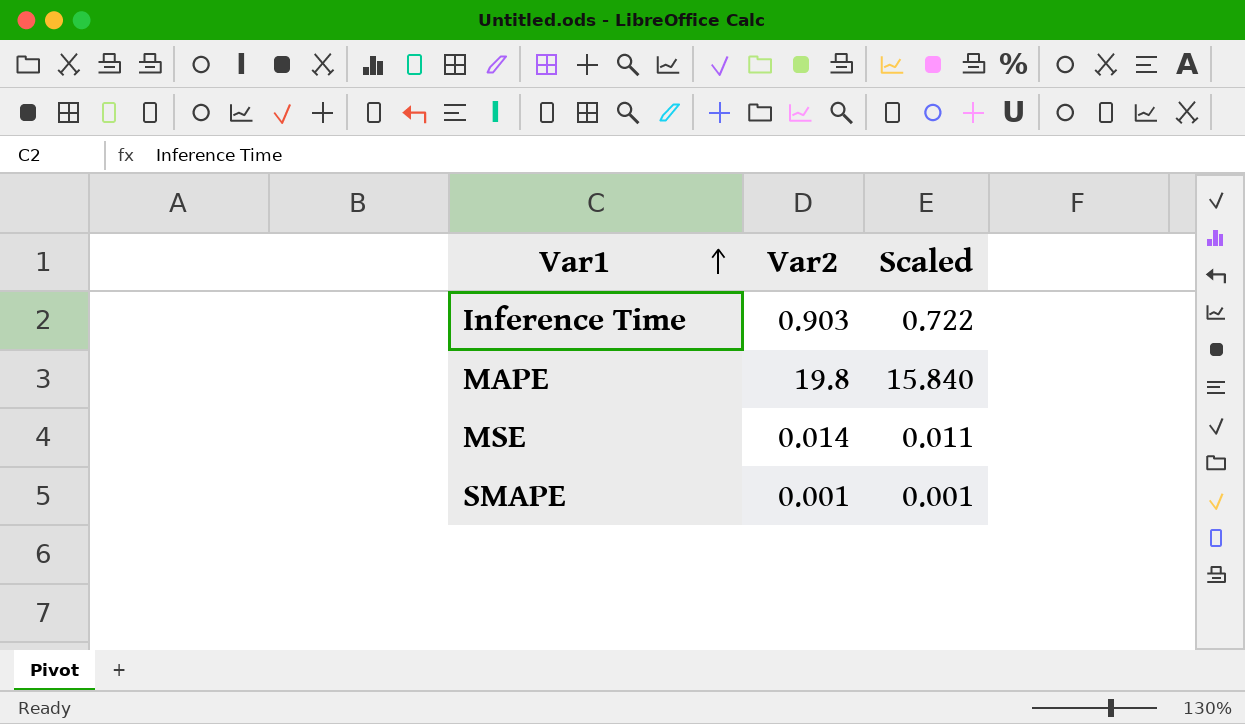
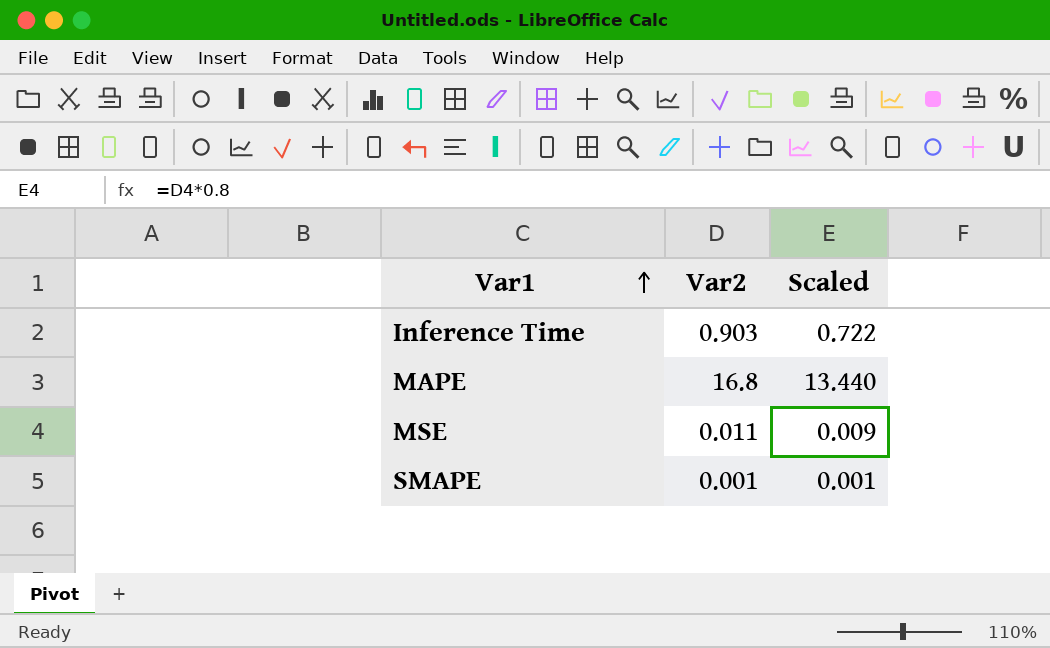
MAPE | Var2: 19.8 -> 16.8
MAPE | Scaled: 15.840 -> 13.440
MSE | Var2: 0.014 -> 0.011
MSE | Scaled: 0.011 -> 0.009

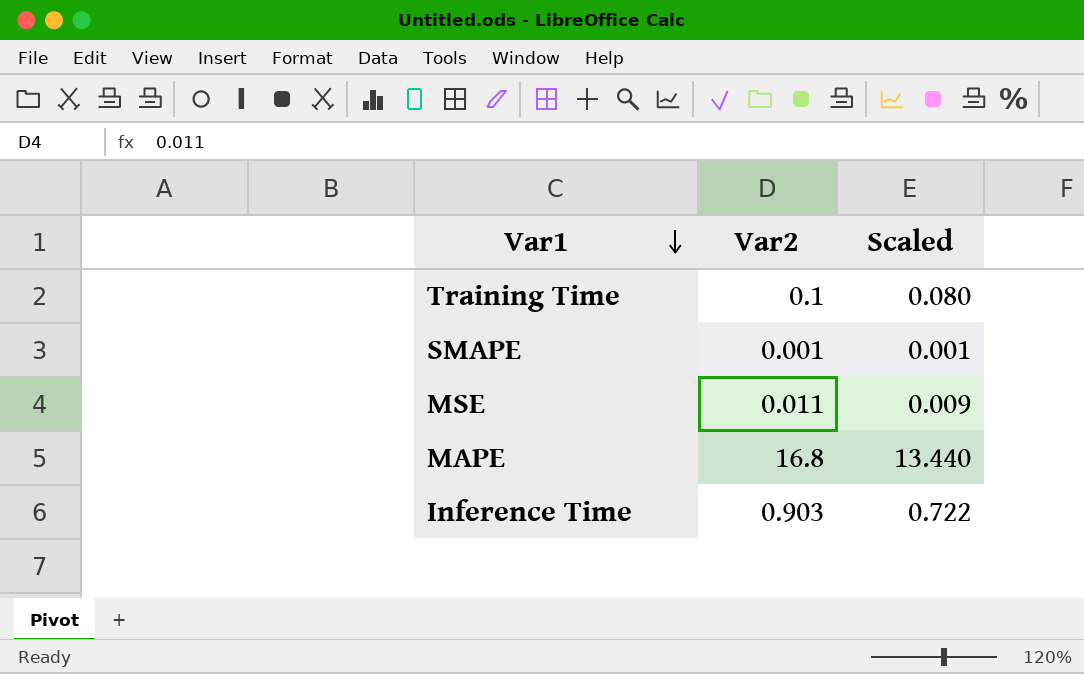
row order: Var1 ascending -> Var1 descending
row Training Time: none -> 0.1 | 0.080

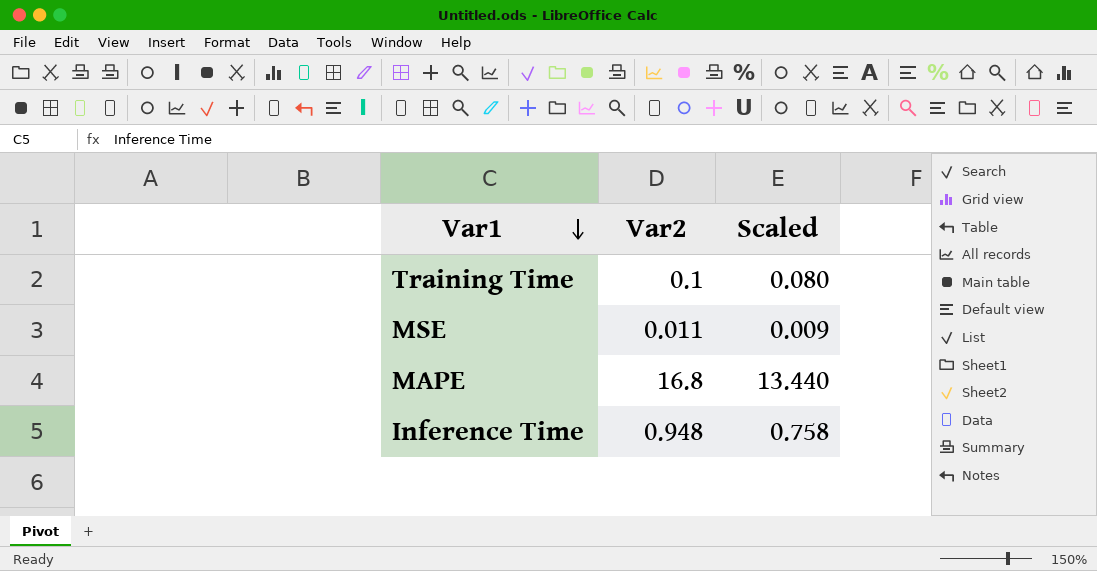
row SMAPE: 0.001 | 0.001 -> none
Inference Time | Var2: 0.903 -> 0.948
Inference Time | Scaled: 0.722 -> 0.758

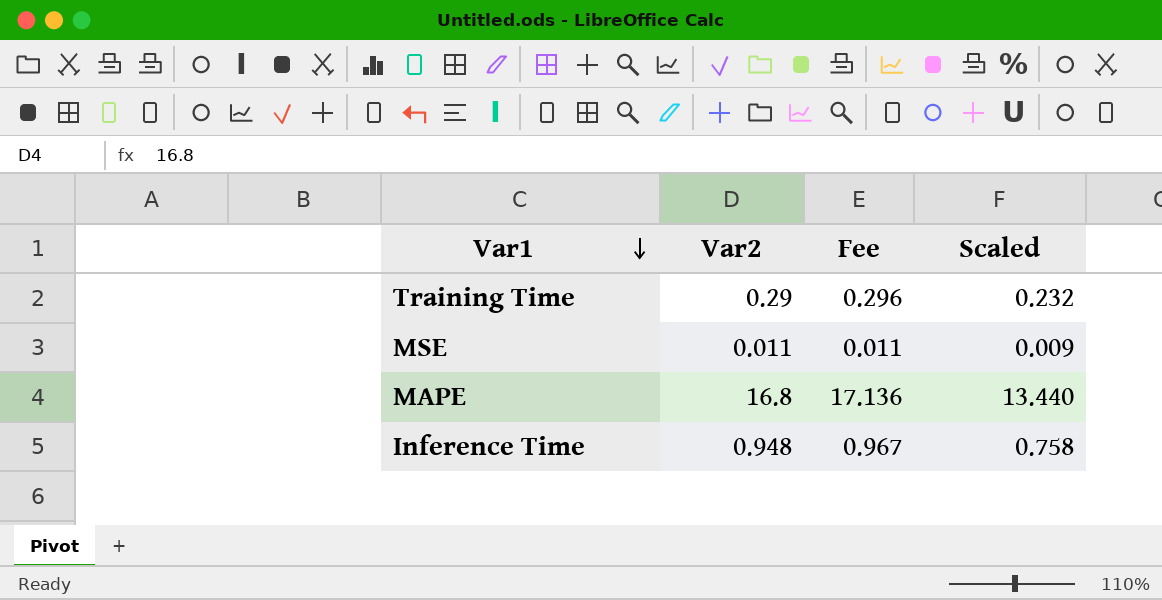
column Fee | formula: none -> [Var2] * 1.02
Training Time | Var2: 0.1 -> 0.29
Training Time | Scaled: 0.080 -> 0.232

